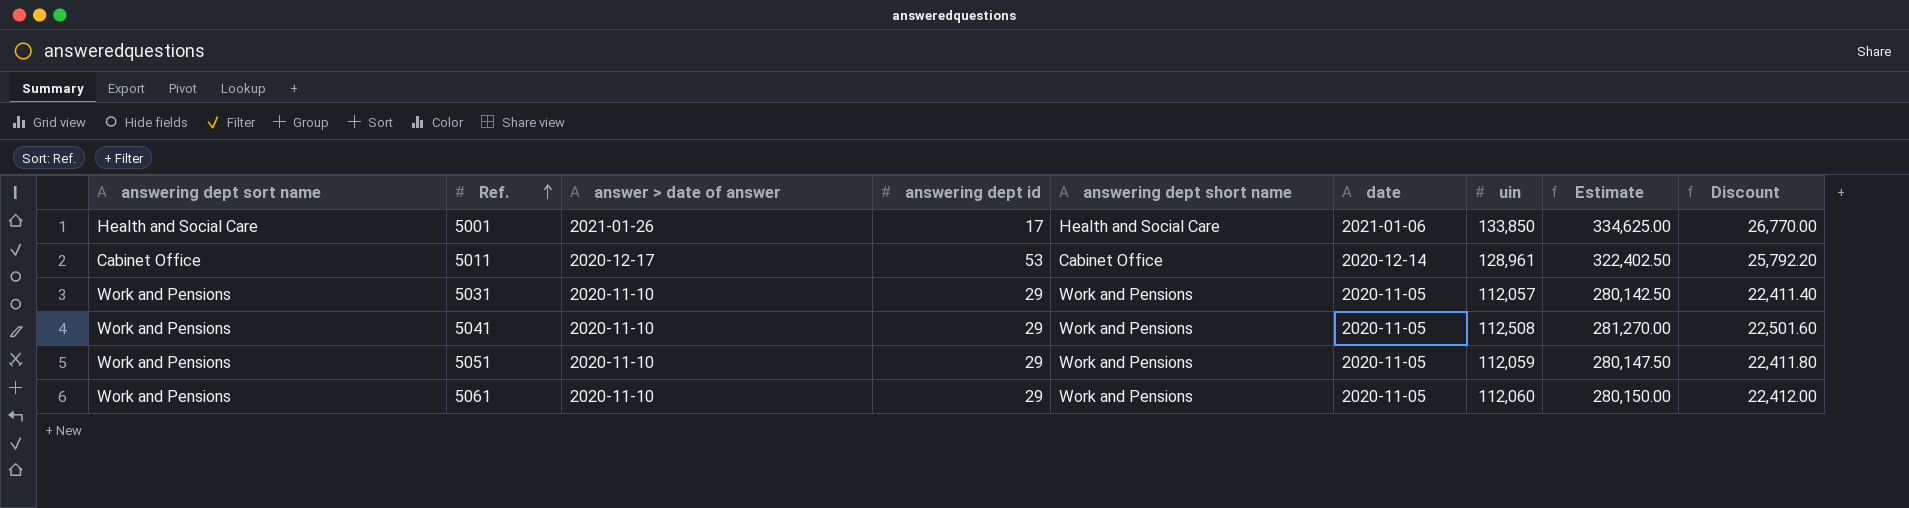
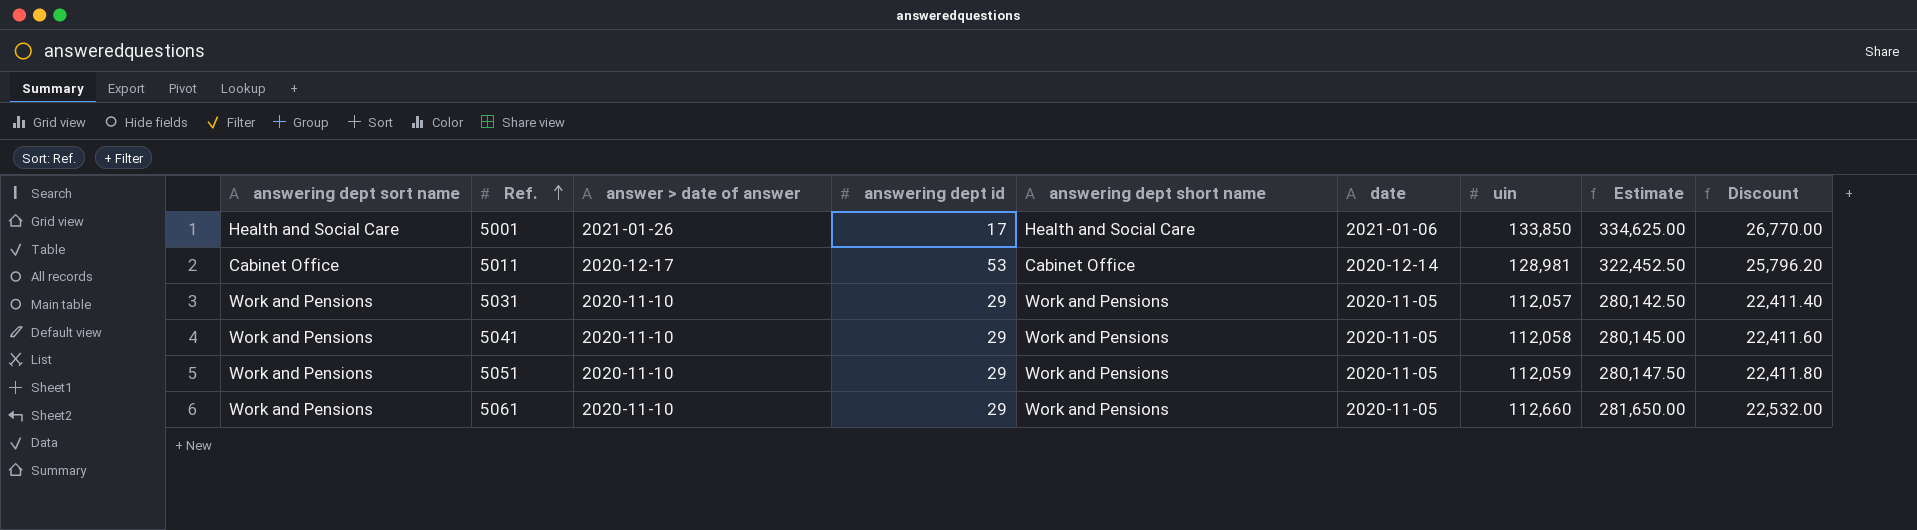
5011 | uin: 128,961 -> 128,981
5011 | Estimate: 322,402.50 -> 322,452.50
5011 | Discount: 25,792.20 -> 25,796.20
5041 | uin: 112,508 -> 112,058
5041 | Estimate: 281,270.00 -> 280,145.00
5041 | Discount: 22,501.60 -> 22,411.60
5061 | uin: 112,060 -> 112,660
5061 | Estimate: 280,150.00 -> 281,650.00
5061 | Discount: 22,412.00 -> 22,532.00

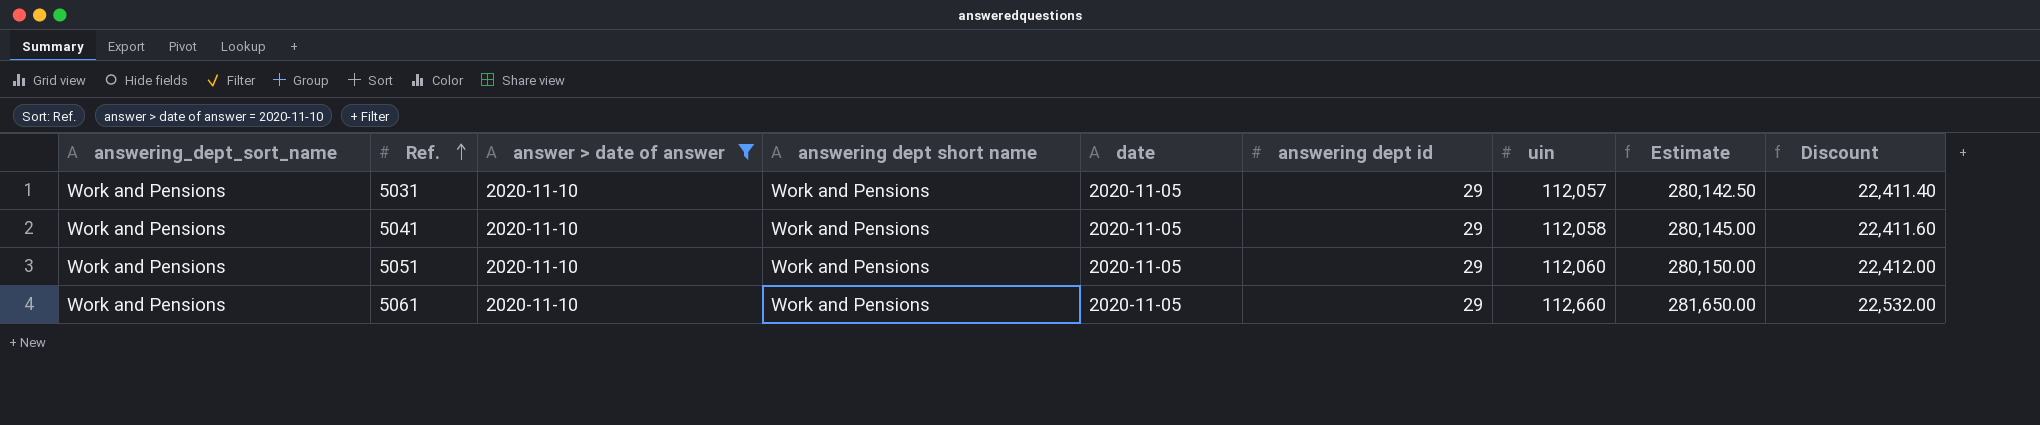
filter: none -> answer > date of answer = 2020-11-10
column name: answering dept sort name -> answering_dept_sort_name
column answering dept id | position: 4 -> 6
5051 | uin: 112,059 -> 112,060
5051 | Estimate: 280,147.50 -> 280,150.00
5051 | Discount: 22,411.80 -> 22,412.00

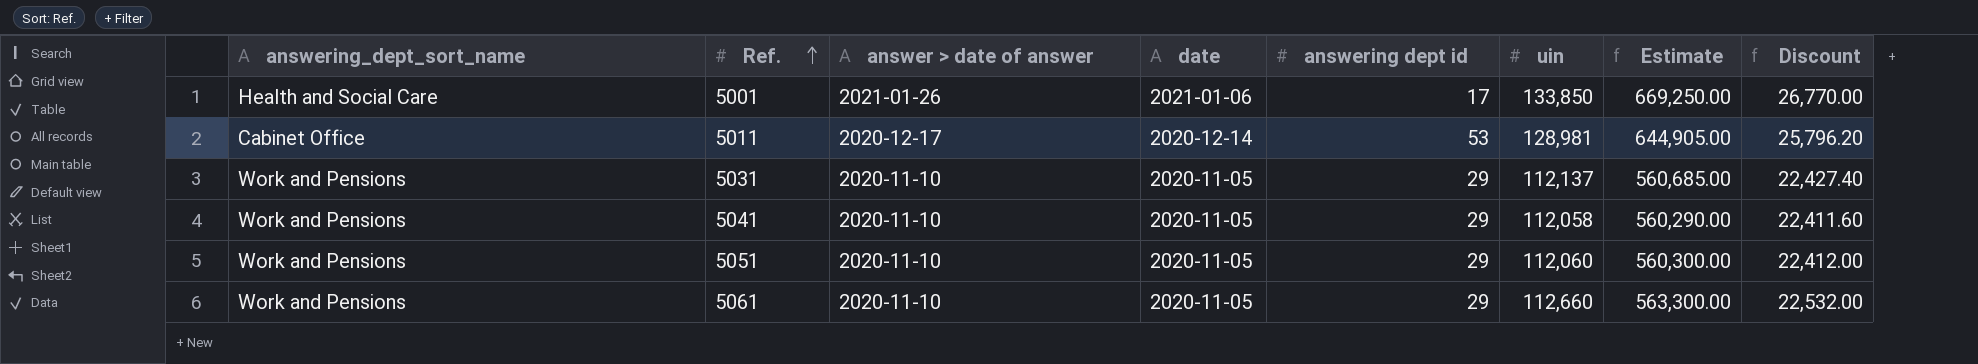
filter: answer > date of answer = 2020-11-10 -> none
column answering dept short name | position: 4 -> none
column Estimate | formula: [uin] * 2.5 -> [uin] * 5
5031 | uin: 112,057 -> 112,137
5031 | Discount: 22,411.40 -> 22,427.40

